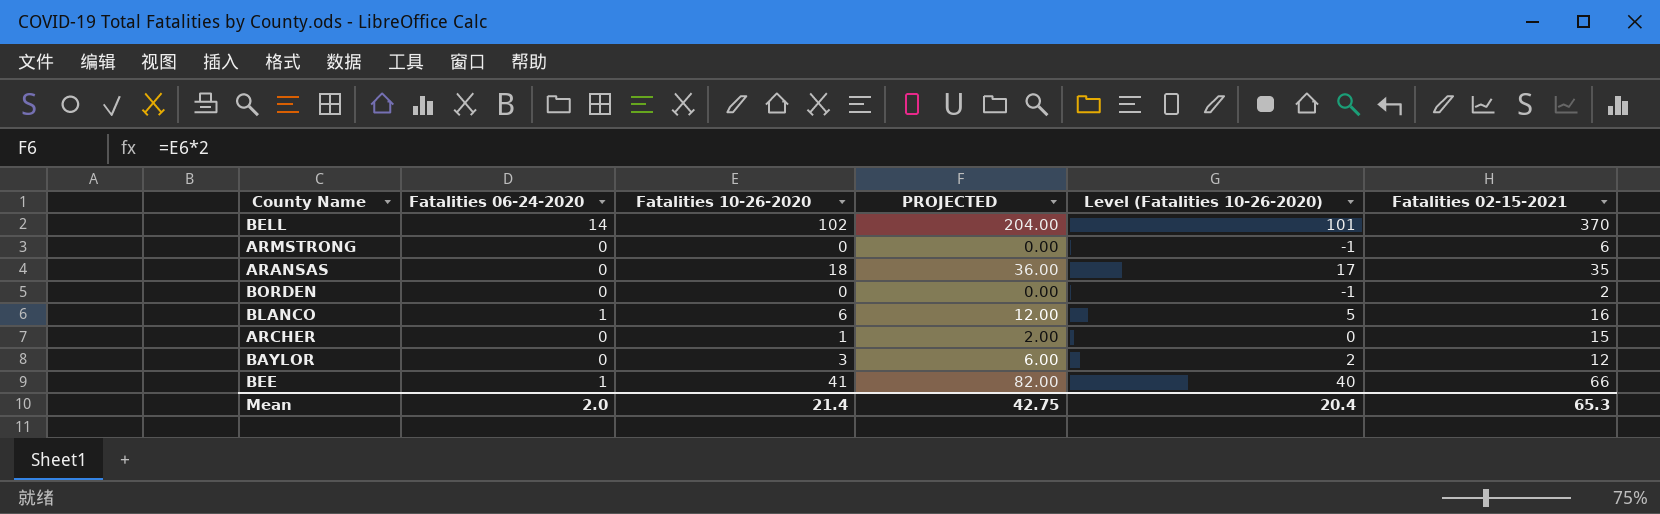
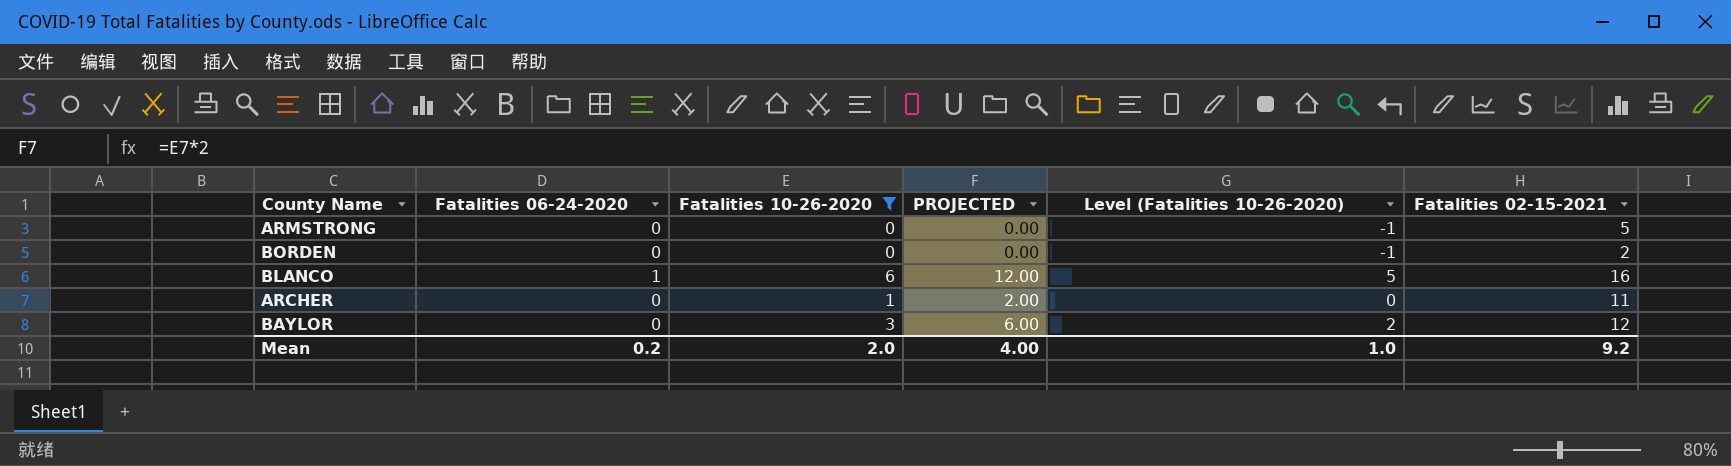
filter: none -> Fatalities 10-26-2020 <= 6
ARMSTRONG | Fatalities 02-15-2021: 6 -> 5
ARCHER | Fatalities 02-15-2021: 15 -> 11
Mean | Fatalities 06-24-2020: 2.0 -> 0.2
Mean | Fatalities 10-26-2020: 21.4 -> 2.0
Mean | PROJECTED: 42.75 -> 4.00
Mean | Level (Fatalities 10-26-2020): 20.4 -> 1.0
Mean | Fatalities 02-15-2021: 65.3 -> 9.2

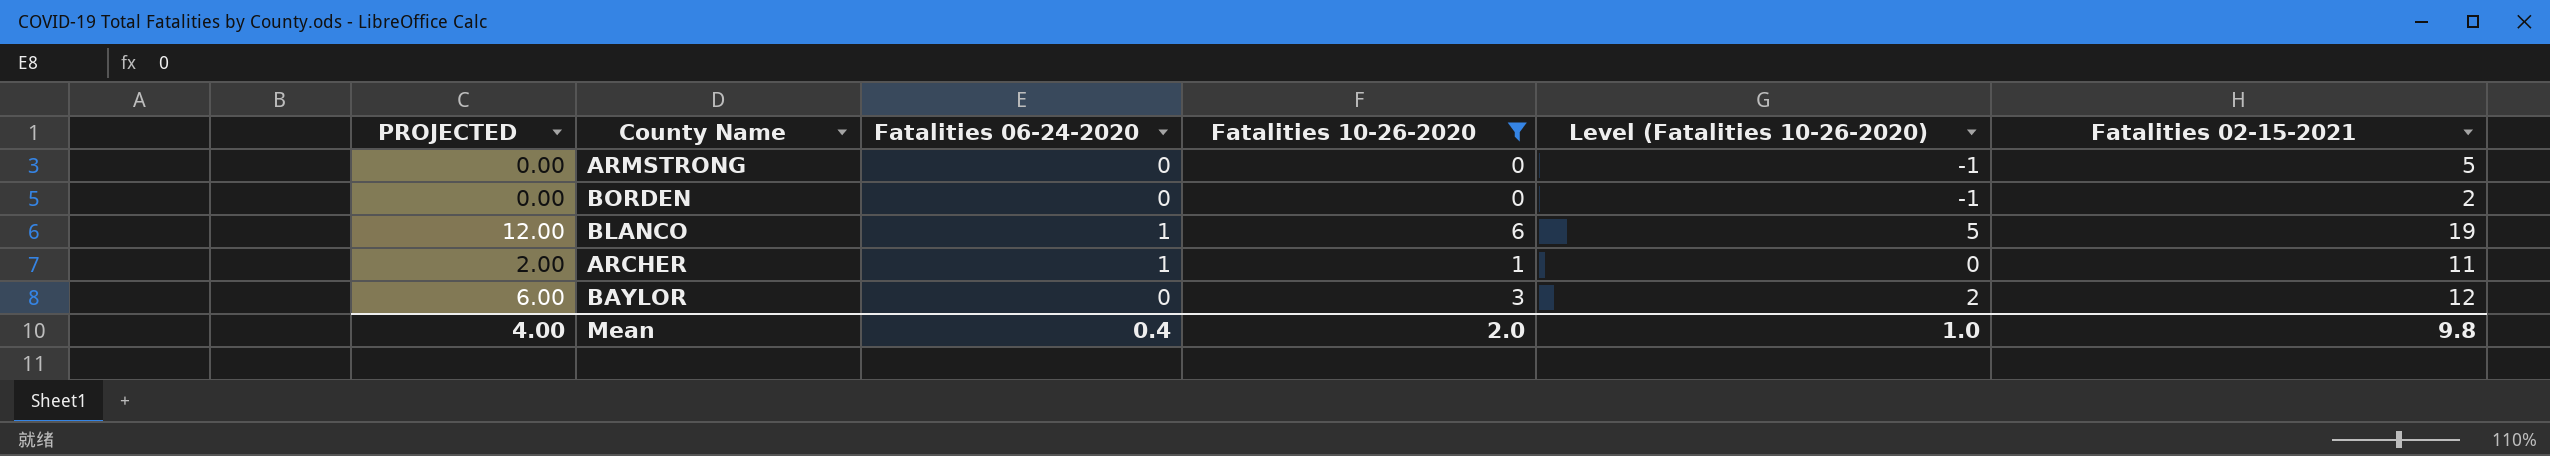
column PROJECTED | position: 4 -> 1
BLANCO | Fatalities 02-15-2021: 16 -> 19
ARCHER | Fatalities 06-24-2020: 0 -> 1
Mean | Fatalities 06-24-2020: 0.2 -> 0.4
Mean | Fatalities 02-15-2021: 9.2 -> 9.8

